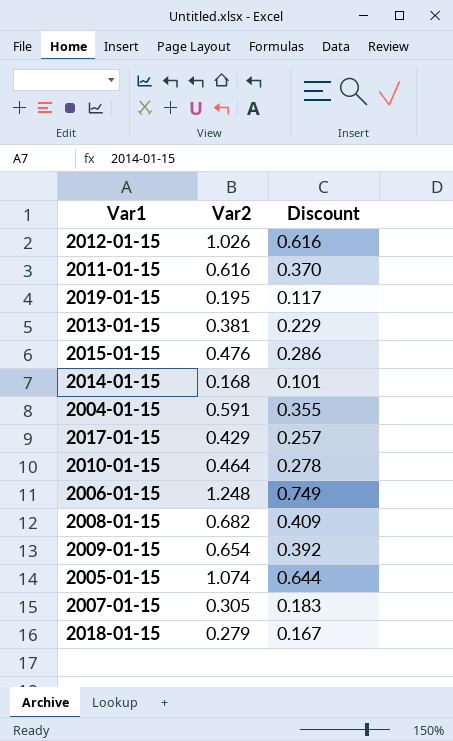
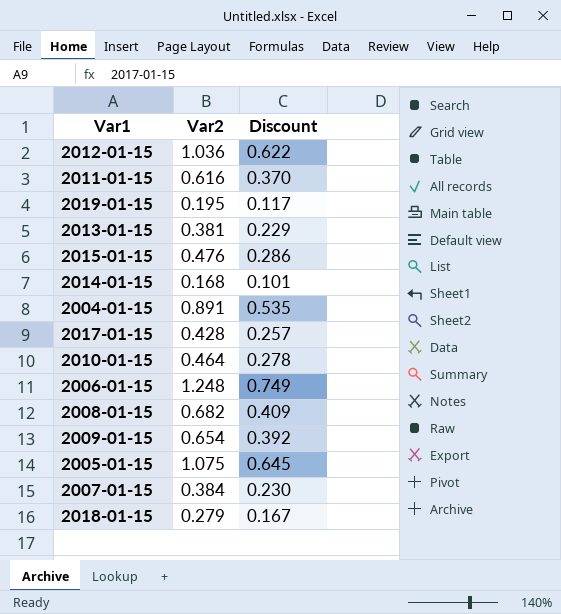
2012-01-15 | Var2: 1.026 -> 1.036
2012-01-15 | Discount: 0.616 -> 0.622
2004-01-15 | Var2: 0.591 -> 0.891
2004-01-15 | Discount: 0.355 -> 0.535
2017-01-15 | Var2: 0.429 -> 0.428
2005-01-15 | Var2: 1.074 -> 1.075
2005-01-15 | Discount: 0.644 -> 0.645
2007-01-15 | Var2: 0.305 -> 0.384
2007-01-15 | Discount: 0.183 -> 0.230

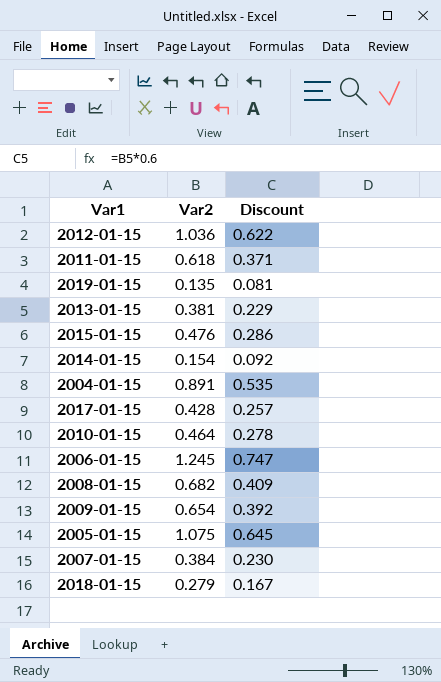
2011-01-15 | Var2: 0.616 -> 0.618
2011-01-15 | Discount: 0.370 -> 0.371
2019-01-15 | Var2: 0.195 -> 0.135
2019-01-15 | Discount: 0.117 -> 0.081
2014-01-15 | Var2: 0.168 -> 0.154
2014-01-15 | Discount: 0.101 -> 0.092
2006-01-15 | Var2: 1.248 -> 1.245
2006-01-15 | Discount: 0.749 -> 0.747

